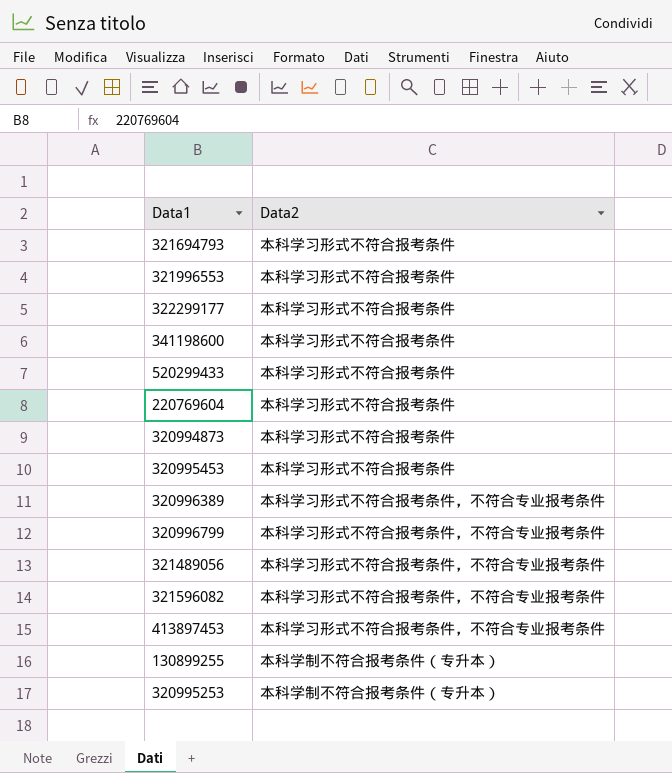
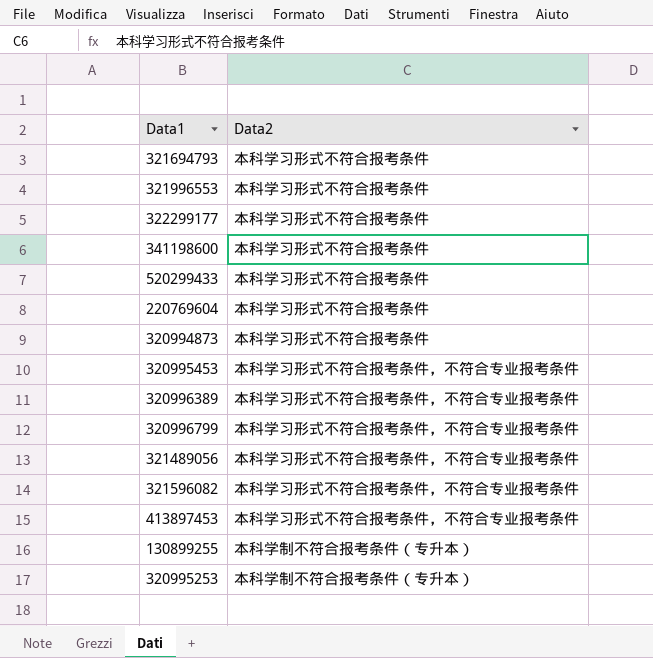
320995453 | Data2: 本科学习形式不符合报考条件 -> 本科学习形式不符合报考条件，不符合专业报考条件

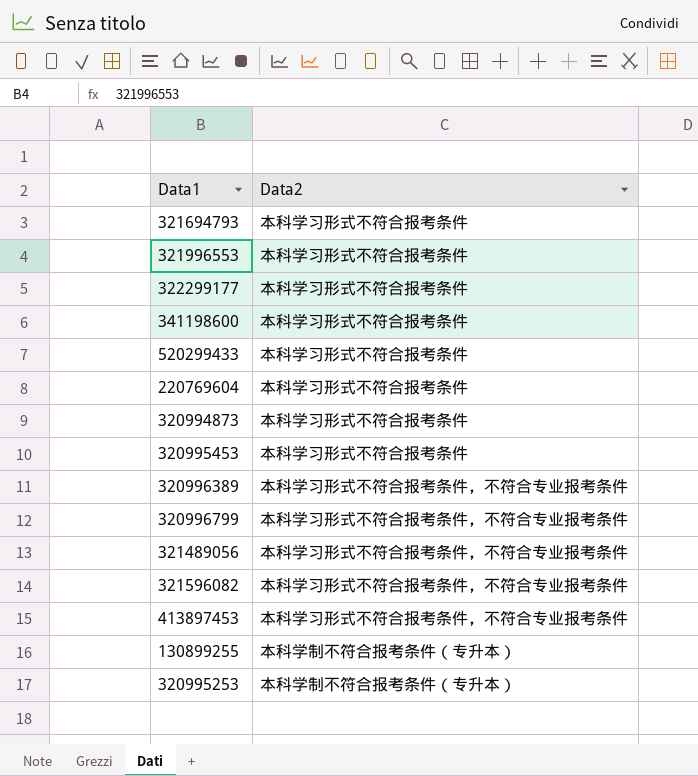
320995453 | Data2: 本科学习形式不符合报考条件，不符合专业报考条件 -> 本科学习形式不符合报考条件

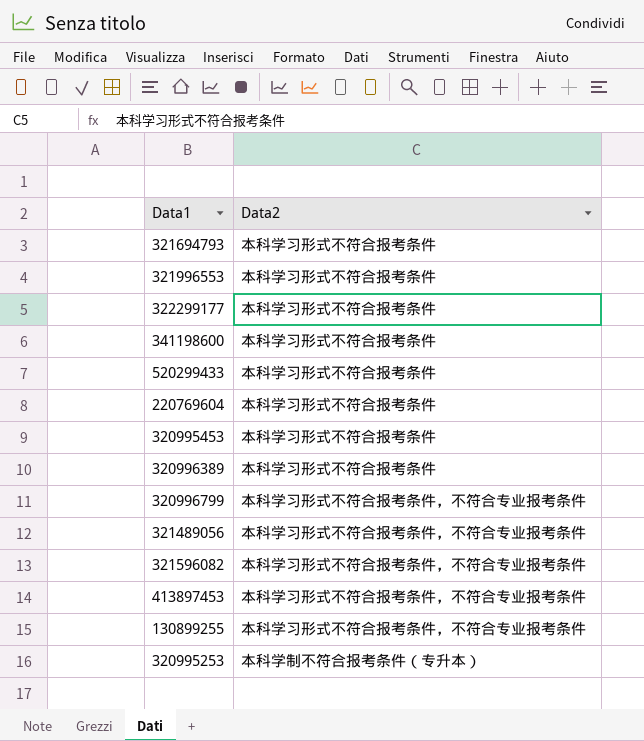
row 320994873: 本科学习形式不符合报考条件 -> none
320996389 | Data2: 本科学习形式不符合报考条件，不符合专业报考条件 -> 本科学习形式不符合报考条件
130899255 | Data2: 本科学制不符合报考条件（专升本） -> 本科学习形式不符合报考条件，不符合专业报考条件

